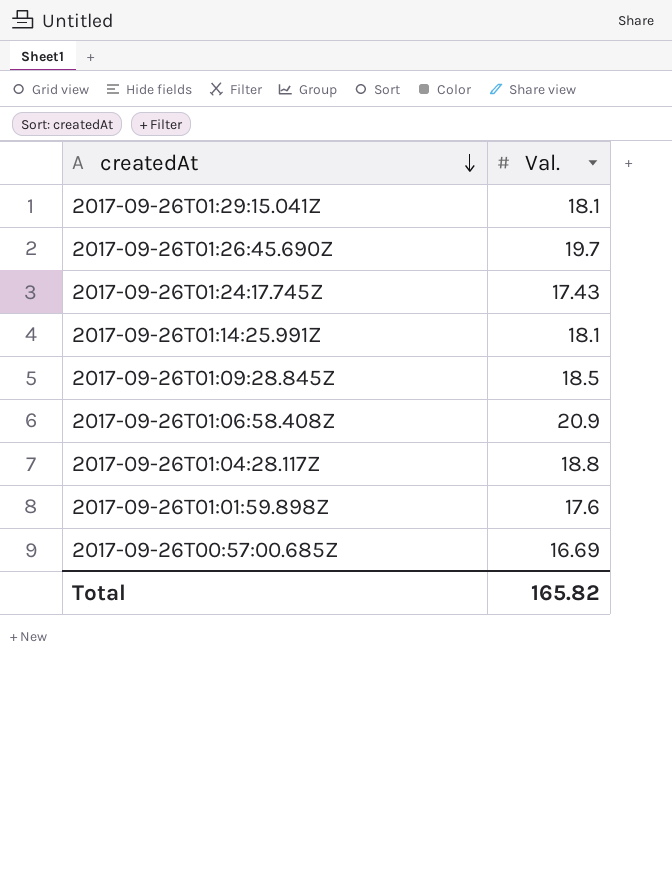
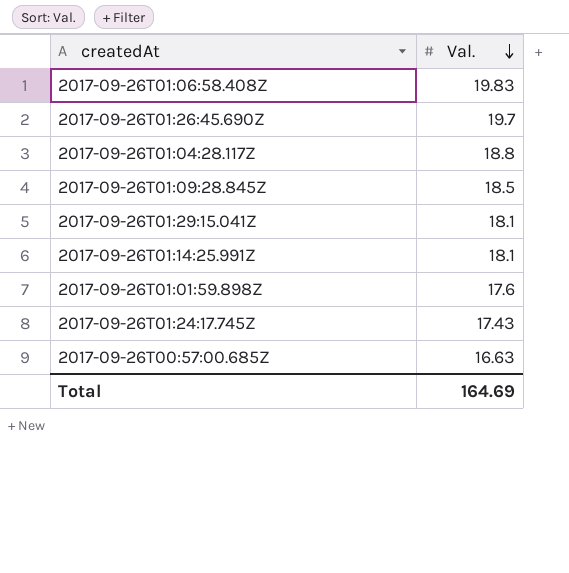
row order: createdAt descending -> Val. descending
2017-09-26T01:06:58.408Z | Val.: 20.9 -> 19.83
2017-09-26T00:57:00.685Z | Val.: 16.69 -> 16.63
Total | Val.: 165.82 -> 164.69

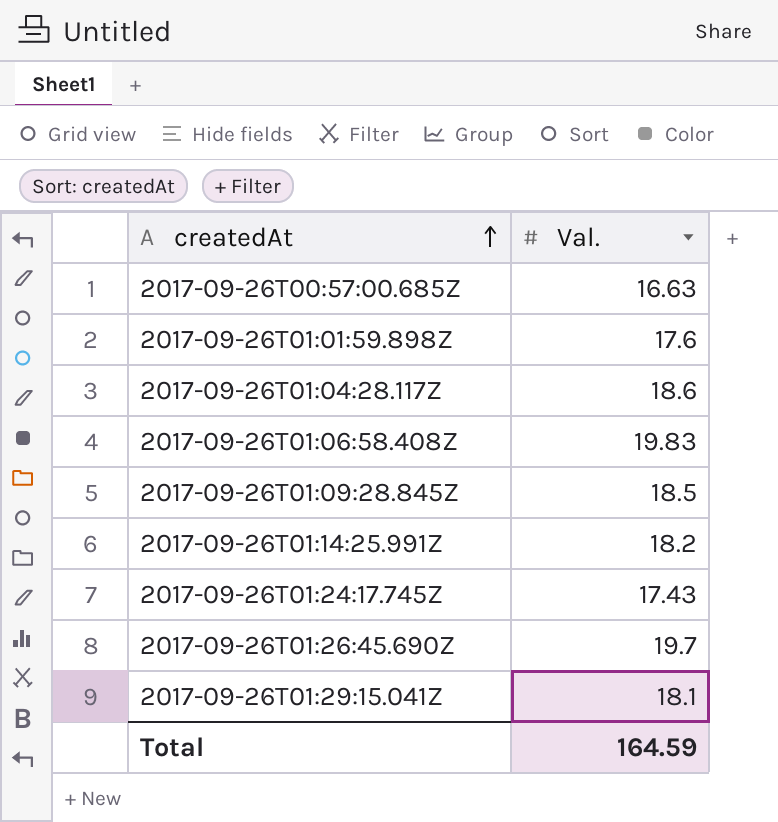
row order: Val. descending -> createdAt ascending
2017-09-26T01:04:28.117Z | Val.: 18.8 -> 18.6
2017-09-26T01:14:25.991Z | Val.: 18.1 -> 18.2
Total | Val.: 164.69 -> 164.59

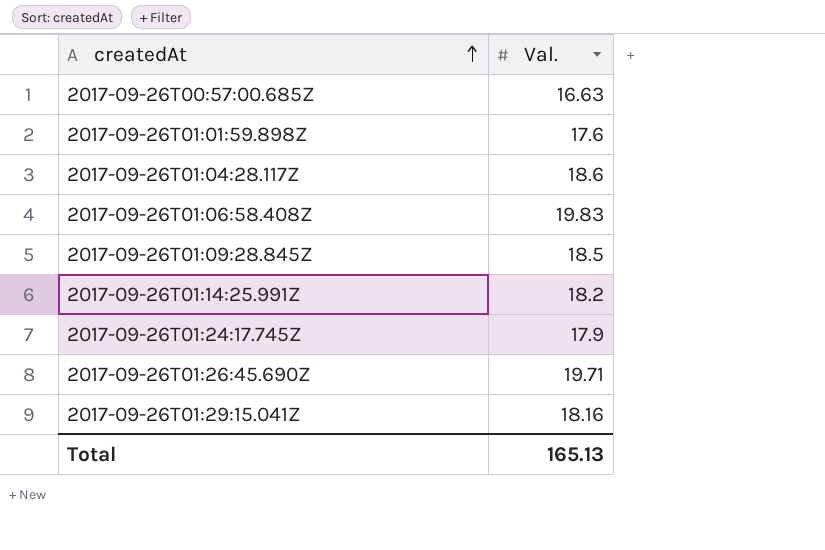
2017-09-26T01:24:17.745Z | Val.: 17.43 -> 17.9
2017-09-26T01:26:45.690Z | Val.: 19.7 -> 19.71
2017-09-26T01:29:15.041Z | Val.: 18.1 -> 18.16
Total | Val.: 164.59 -> 165.13

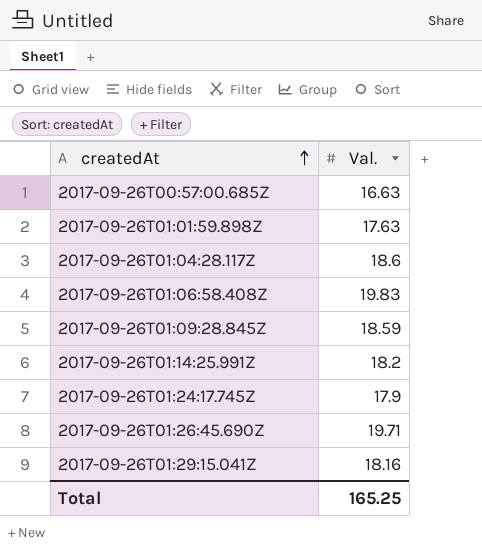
2017-09-26T01:01:59.898Z | Val.: 17.6 -> 17.63
2017-09-26T01:09:28.845Z | Val.: 18.5 -> 18.59
Total | Val.: 165.13 -> 165.25

